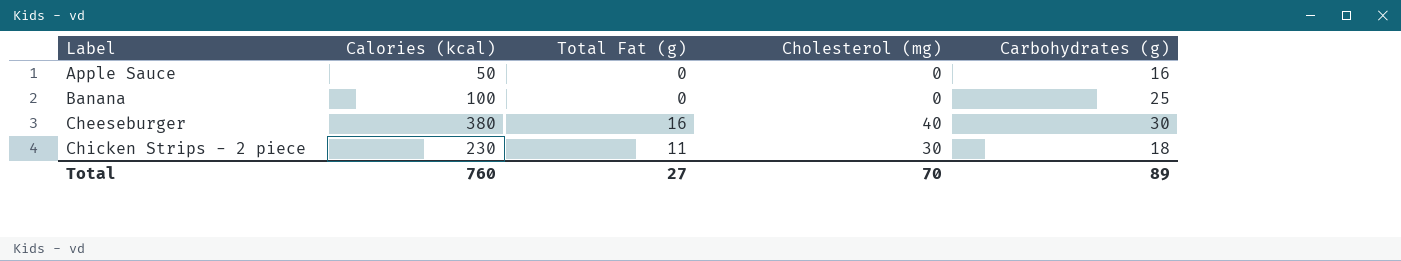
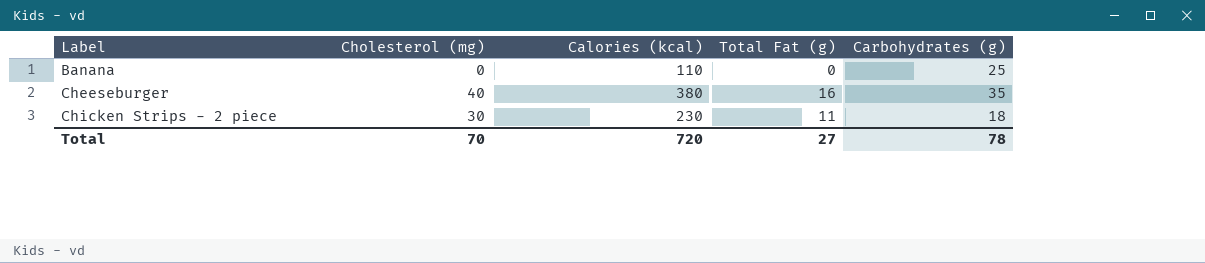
column Cholesterol (mg) | position: 4 -> 2
row Apple Sauce: 50 | 0 | 0 | 16 -> none
Banana | Calories (kcal): 100 -> 110
Cheeseburger | Carbohydrates (g): 30 -> 35
Total | Calories (kcal): 760 -> 720
Total | Carbohydrates (g): 89 -> 78

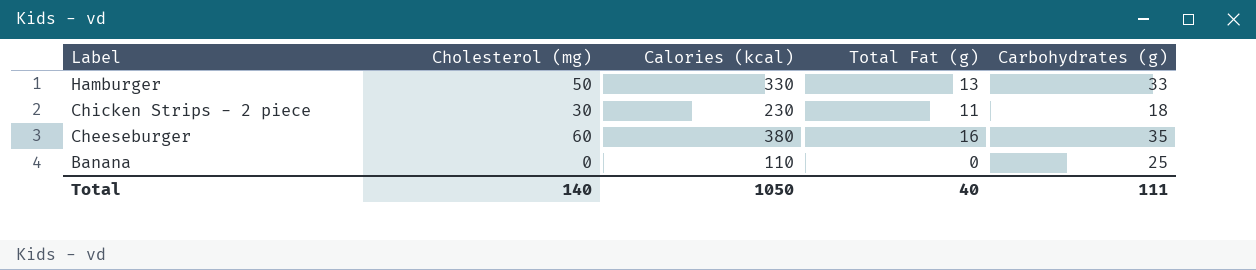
row order: Label ascending -> Label descending
row Hamburger: none -> 50 | 330 | 13 | 33
Cheeseburger | Cholesterol (mg): 40 -> 60
Total | Cholesterol (mg): 70 -> 140
Total | Calories (kcal): 720 -> 1050
Total | Total Fat (g): 27 -> 40
Total | Carbohydrates (g): 78 -> 111

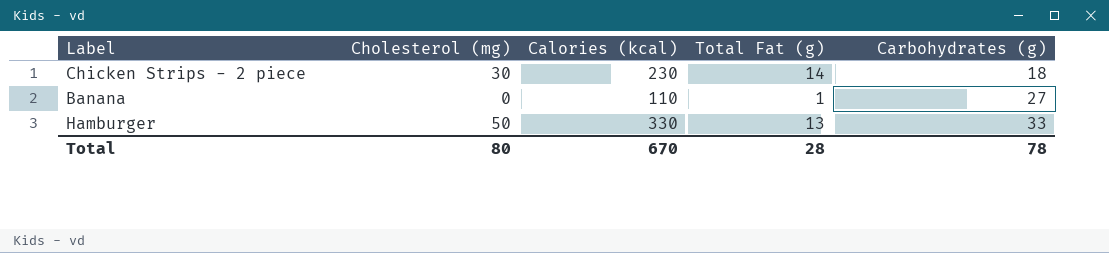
row order: Label descending -> Carbohydrates (g) ascending
row Cheeseburger: 60 | 380 | 16 | 35 -> none
Chicken Strips - 2 piece | Total Fat (g): 11 -> 14
Banana | Total Fat (g): 0 -> 1
Banana | Carbohydrates (g): 25 -> 27
Total | Cholesterol (mg): 140 -> 80
Total | Calories (kcal): 1050 -> 670
Total | Total Fat (g): 40 -> 28
Total | Carbohydrates (g): 111 -> 78

